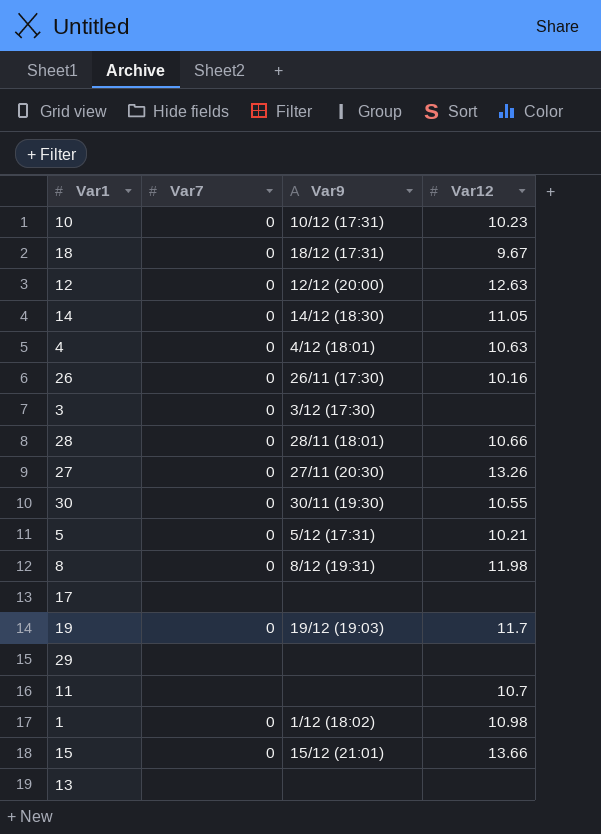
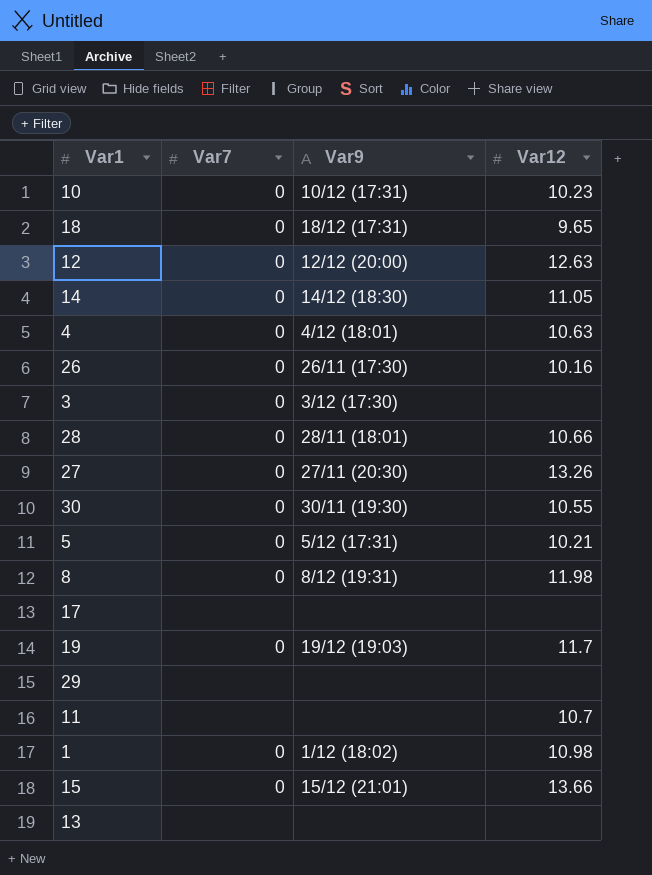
18 | Var12: 9.67 -> 9.65

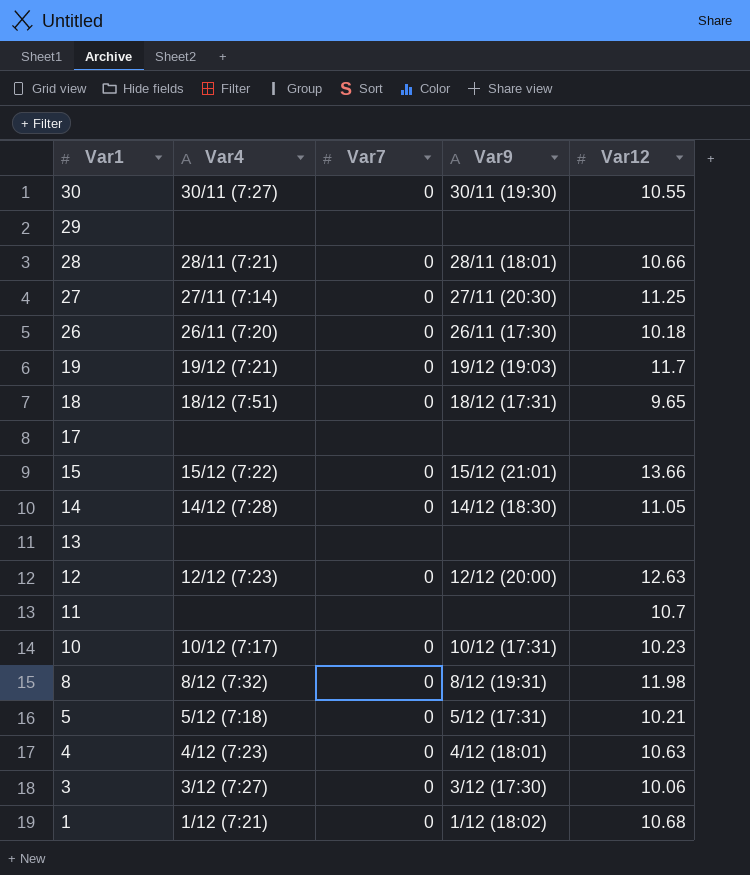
row order: none -> Var1 descending
column Var4 | position: none -> 2
27 | Var12: 13.26 -> 11.25
26 | Var12: 10.16 -> 10.18
3 | Var12: none -> 10.06
1 | Var12: 10.98 -> 10.68

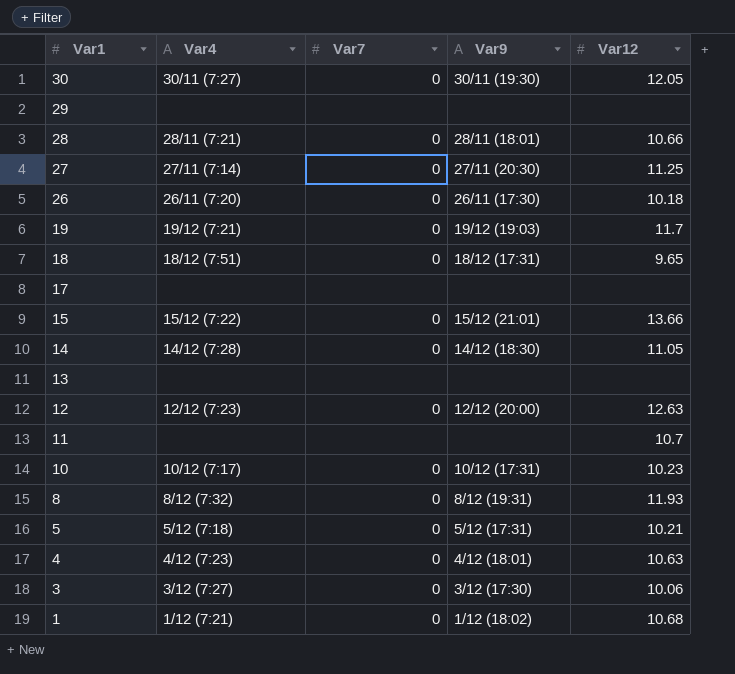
30 | Var12: 10.55 -> 12.05
8 | Var12: 11.98 -> 11.93

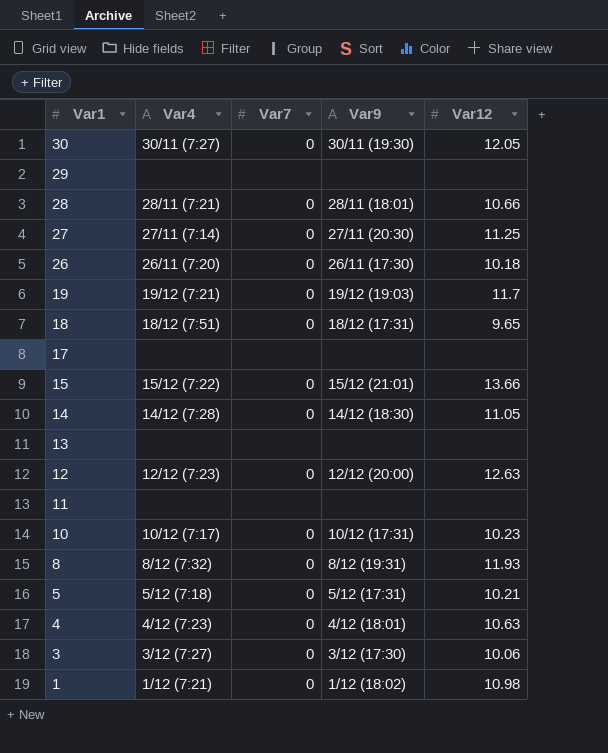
11 | Var12: 10.7 -> none
1 | Var12: 10.68 -> 10.98

